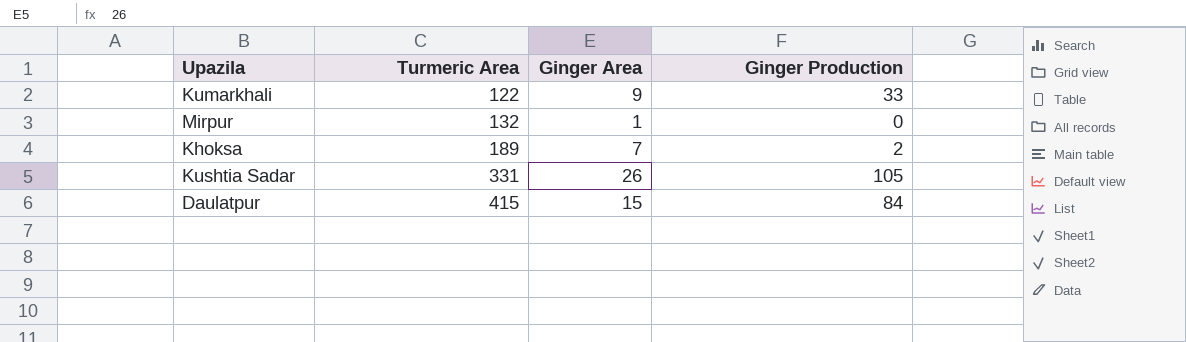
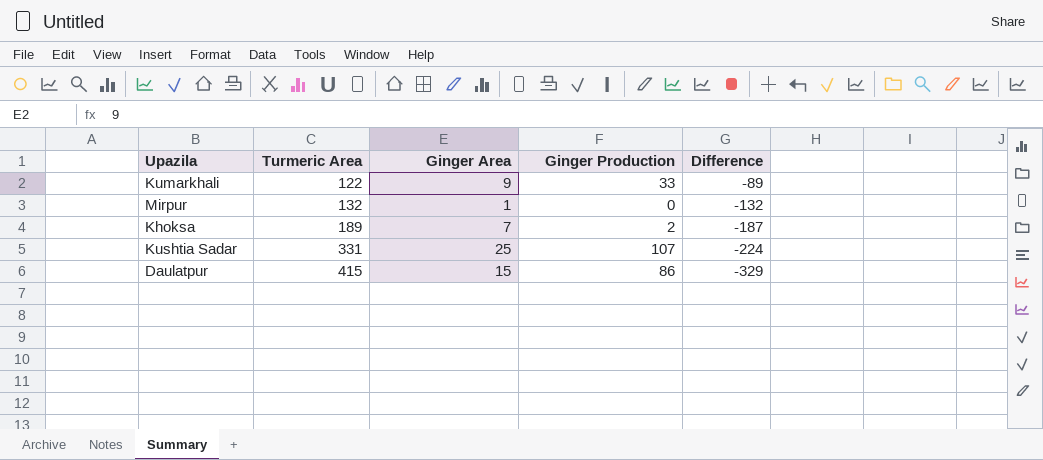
column Difference | formula: none -> [Ginger Production] - [Turmeric Area]
Kushtia Sadar | Ginger Area: 26 -> 25
Kushtia Sadar | Ginger Production: 105 -> 107
Daulatpur | Ginger Production: 84 -> 86

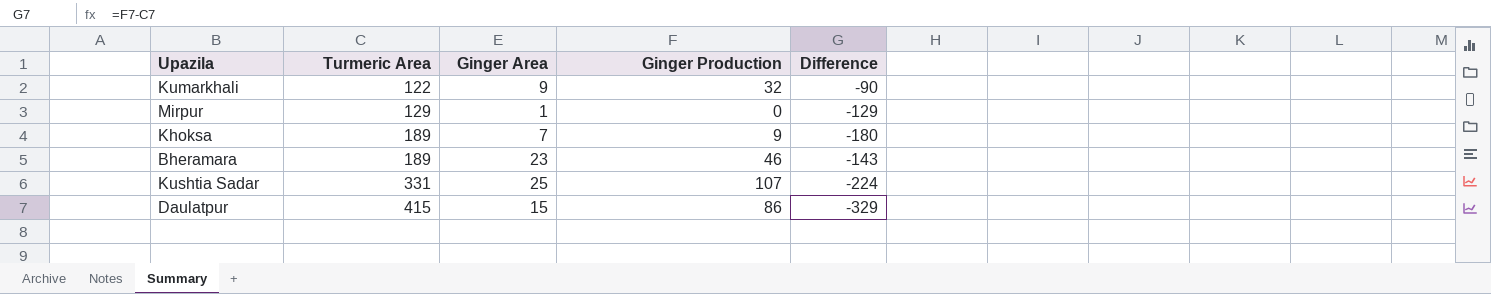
Kumarkhali | Ginger Production: 33 -> 32
Kumarkhali | Difference: -89 -> -90
Mirpur | Turmeric Area: 132 -> 129
Mirpur | Difference: -132 -> -129
Khoksa | Ginger Production: 2 -> 9
Khoksa | Difference: -187 -> -180
row Bheramara: none -> 189 | 23 | 46 | -143

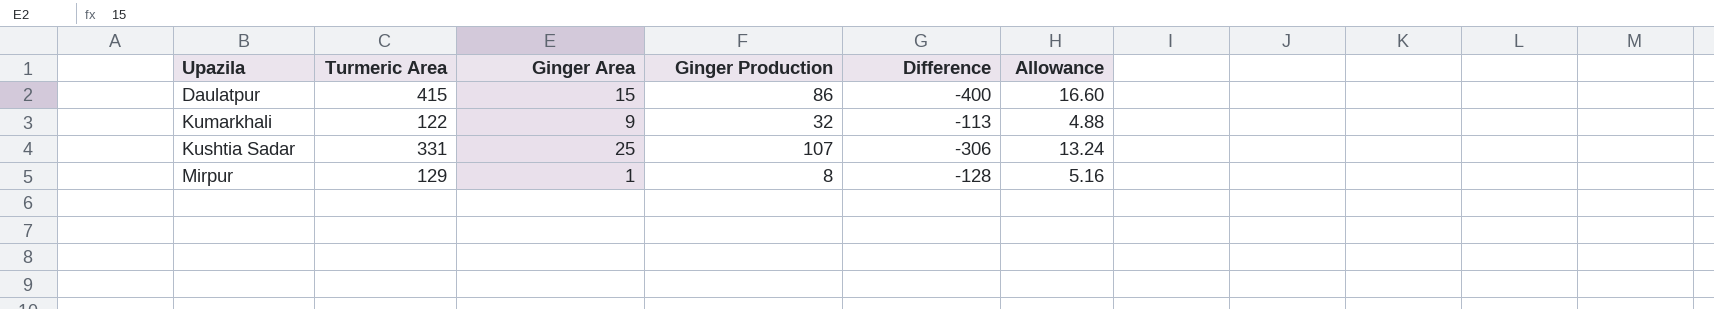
row order: Turmeric Area ascending -> Upazila ascending
column Difference | formula: [Ginger Production] - [Turmeric Area] -> [Ginger Area] - [Turmeric Area]
column Allowance | formula: none -> [Turmeric Area] * 0.04
row Khoksa: 189 | 7 | 9 | -180 -> none
row Bheramara: 189 | 23 | 46 | -143 -> none
Mirpur | Ginger Production: 0 -> 8

